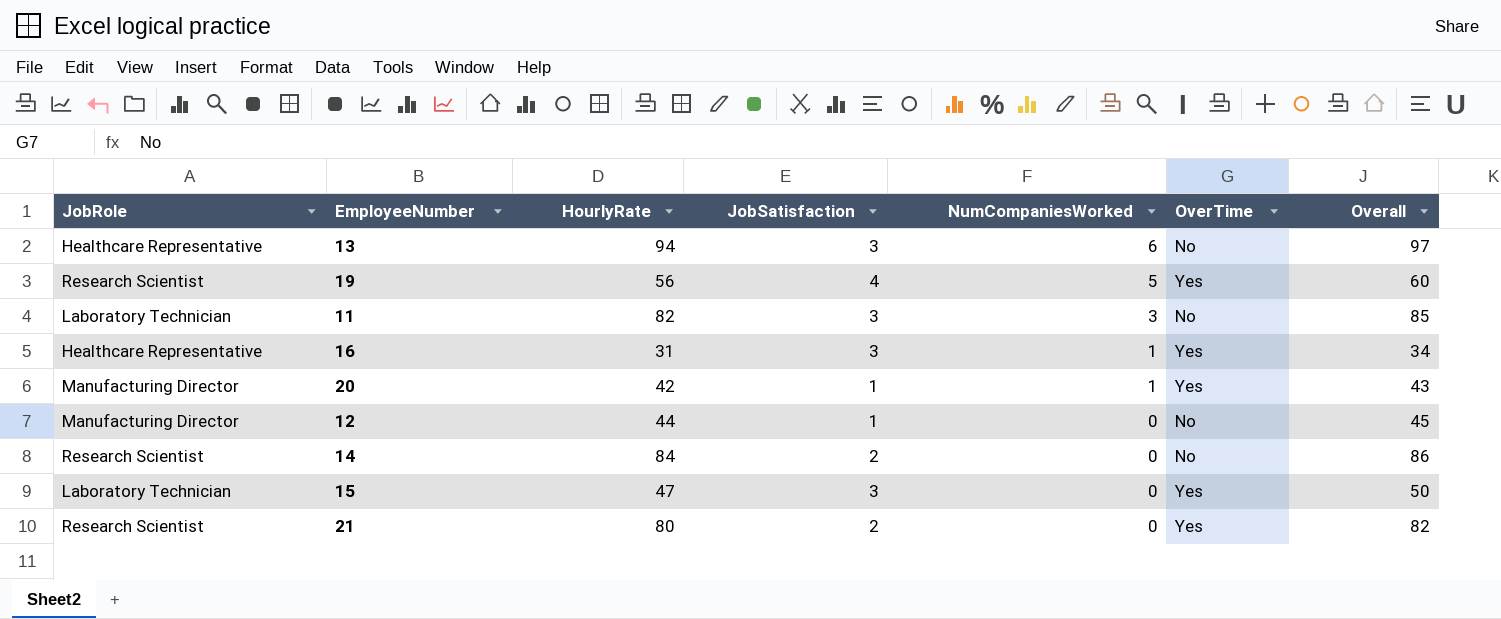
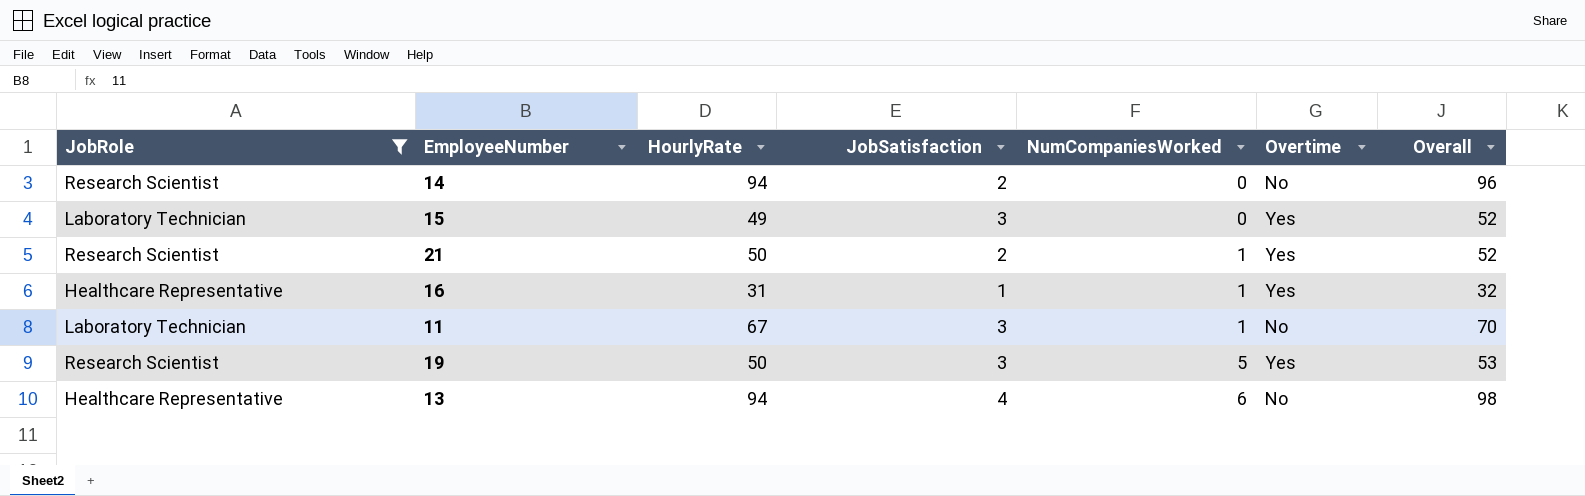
filter: none -> JobRole != Manufacturing Director
row order: NumCompaniesWorked descending -> NumCompaniesWorked ascending
column name: OverTime -> Overtime
14 | HourlyRate: 84 -> 94
14 | Overall: 86 -> 96
15 | HourlyRate: 47 -> 49
15 | Overall: 50 -> 52
21 | HourlyRate: 80 -> 50
21 | NumCompaniesWorked: 0 -> 1
21 | Overall: 82 -> 52
16 | JobSatisfaction: 3 -> 1
16 | Overall: 34 -> 32
11 | HourlyRate: 82 -> 67
11 | NumCompaniesWorked: 3 -> 1
11 | Overall: 85 -> 70
19 | HourlyRate: 56 -> 50
19 | JobSatisfaction: 4 -> 3
19 | Overall: 60 -> 53
13 | JobSatisfaction: 3 -> 4
13 | Overall: 97 -> 98

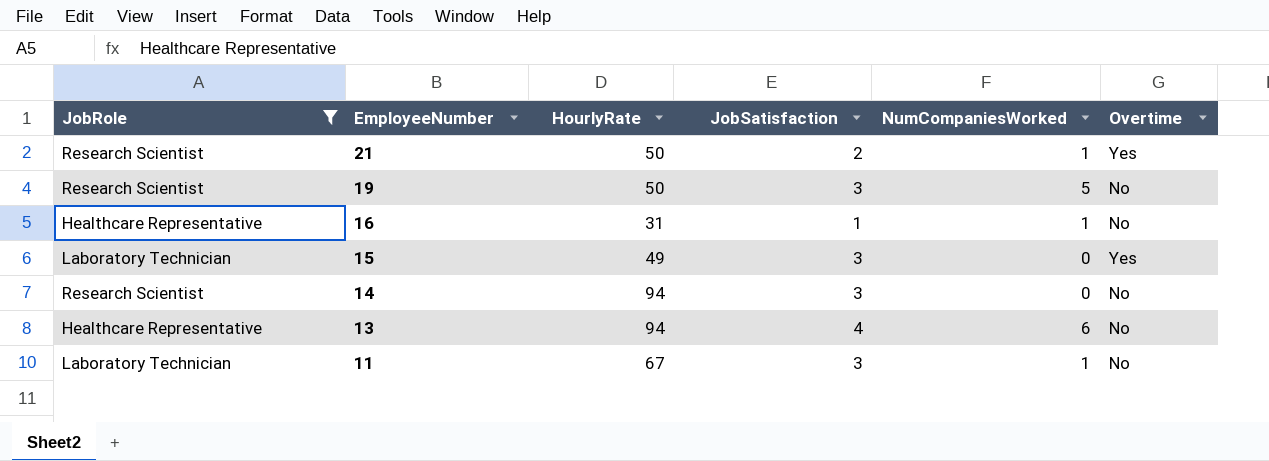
row order: NumCompaniesWorked ascending -> EmployeeNumber descending
column Overall | formula: [HourlyRate] + [JobSatisfaction] -> none
19 | Overtime: Yes -> No
16 | Overtime: Yes -> No
14 | JobSatisfaction: 2 -> 3

